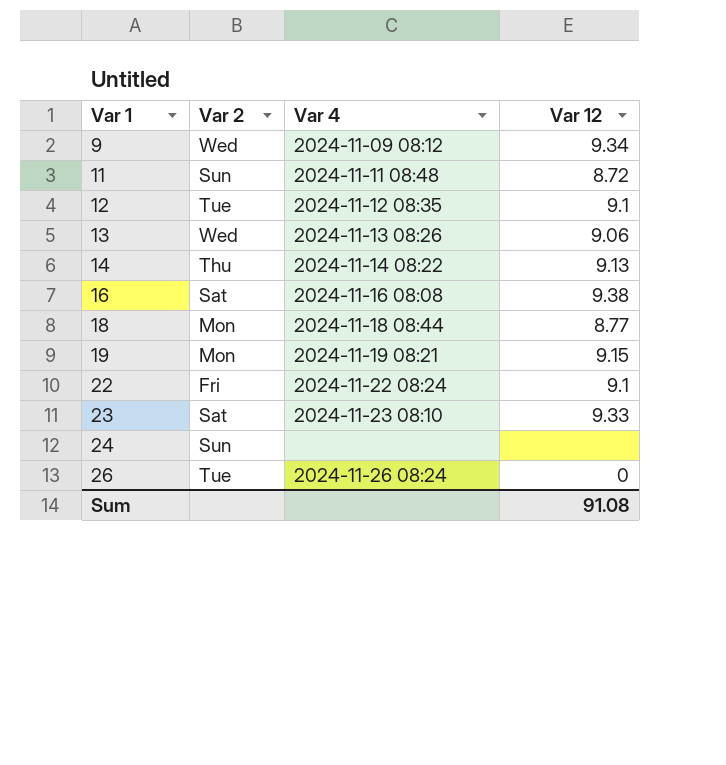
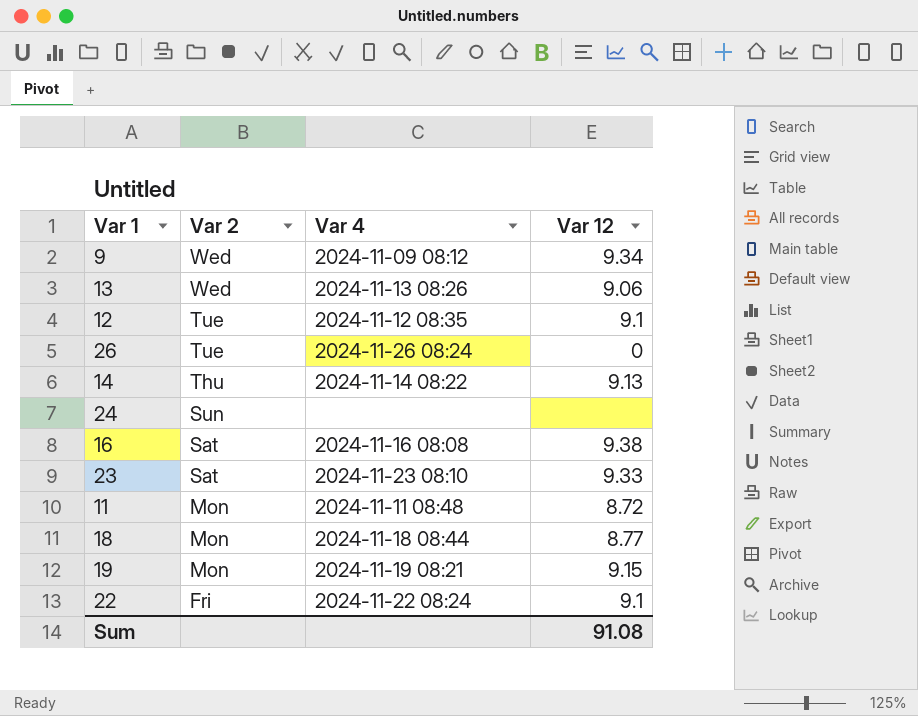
row order: Var 1 ascending -> Var 2 descending
11 | Var 2: Sun -> Mon

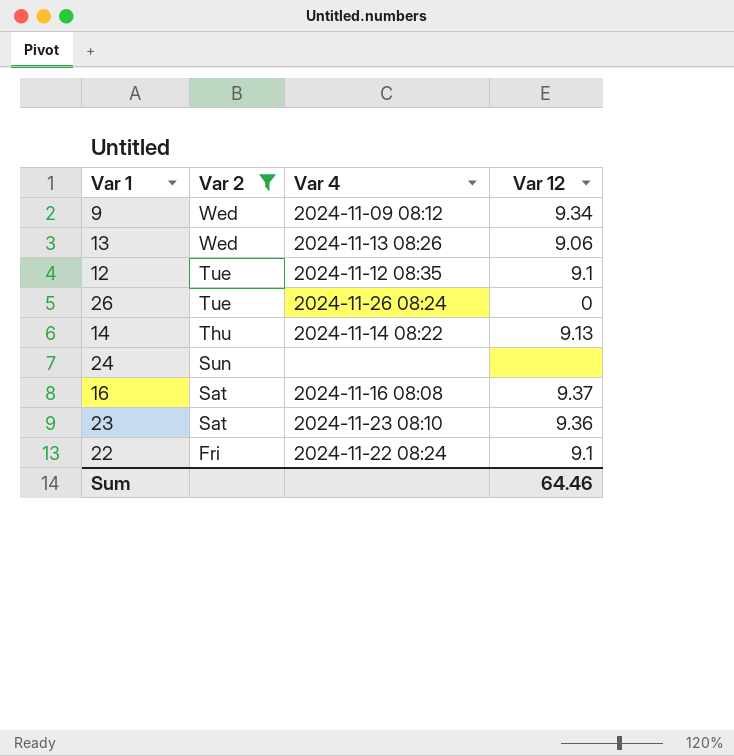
filter: none -> Var 2 != Mon
16 | Var 12: 9.38 -> 9.37
23 | Var 12: 9.33 -> 9.36
Sum | Var 12: 91.08 -> 64.46

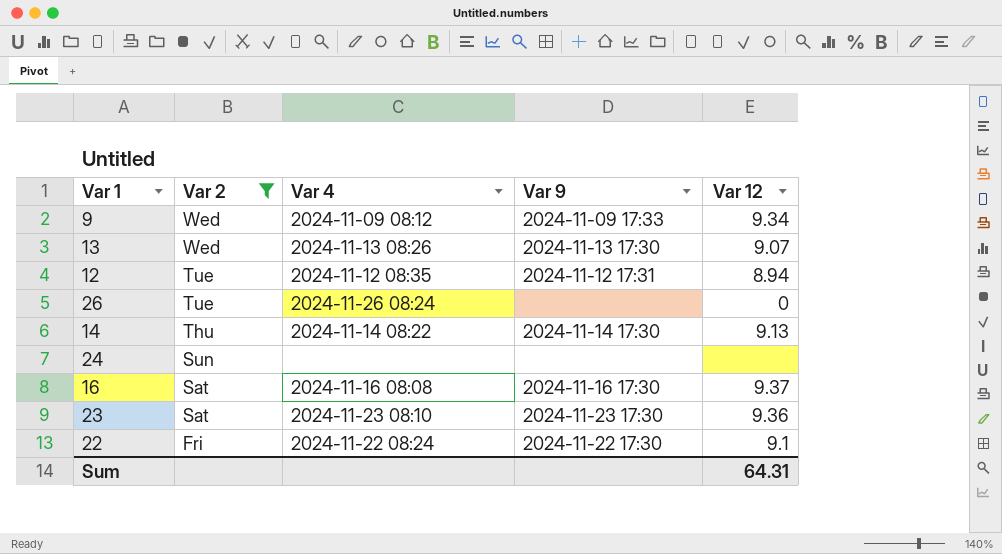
column Var 9 | position: none -> 4
13 | Var 12: 9.06 -> 9.07
12 | Var 12: 9.1 -> 8.94
Sum | Var 12: 64.46 -> 64.31

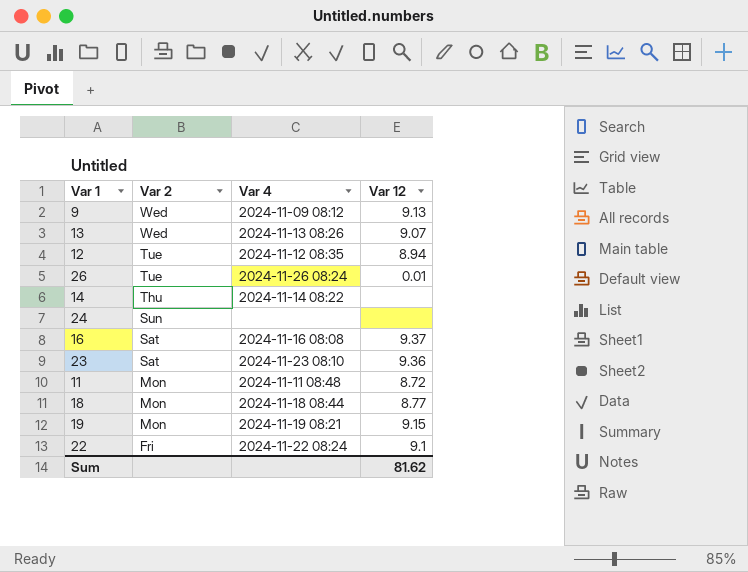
filter: Var 2 != Mon -> none
column Var 9 | position: 4 -> none
9 | Var 12: 9.34 -> 9.13
26 | Var 12: 0 -> 0.01
14 | Var 12: 9.13 -> none
Sum | Var 12: 64.31 -> 81.62

